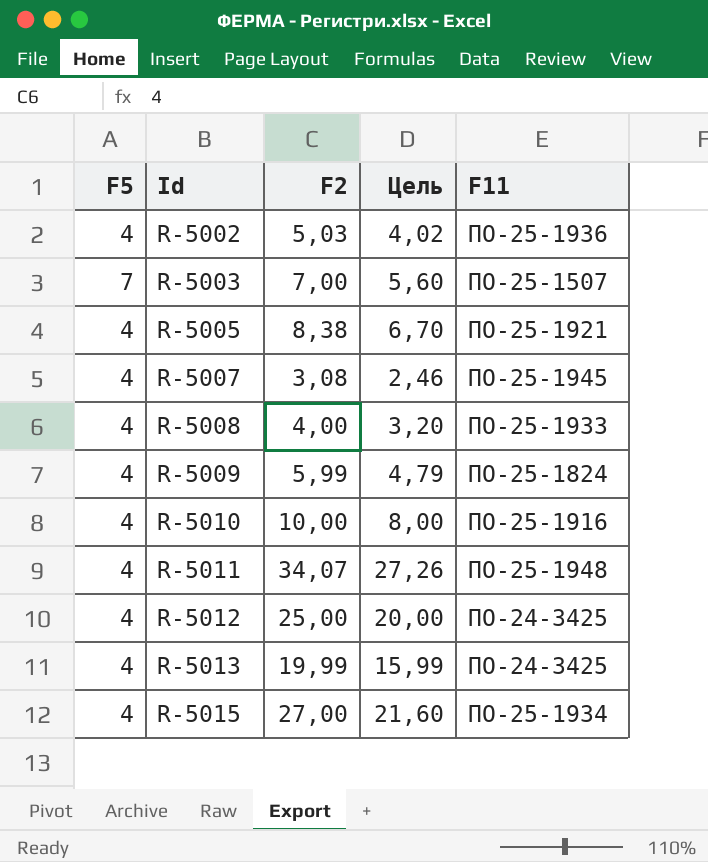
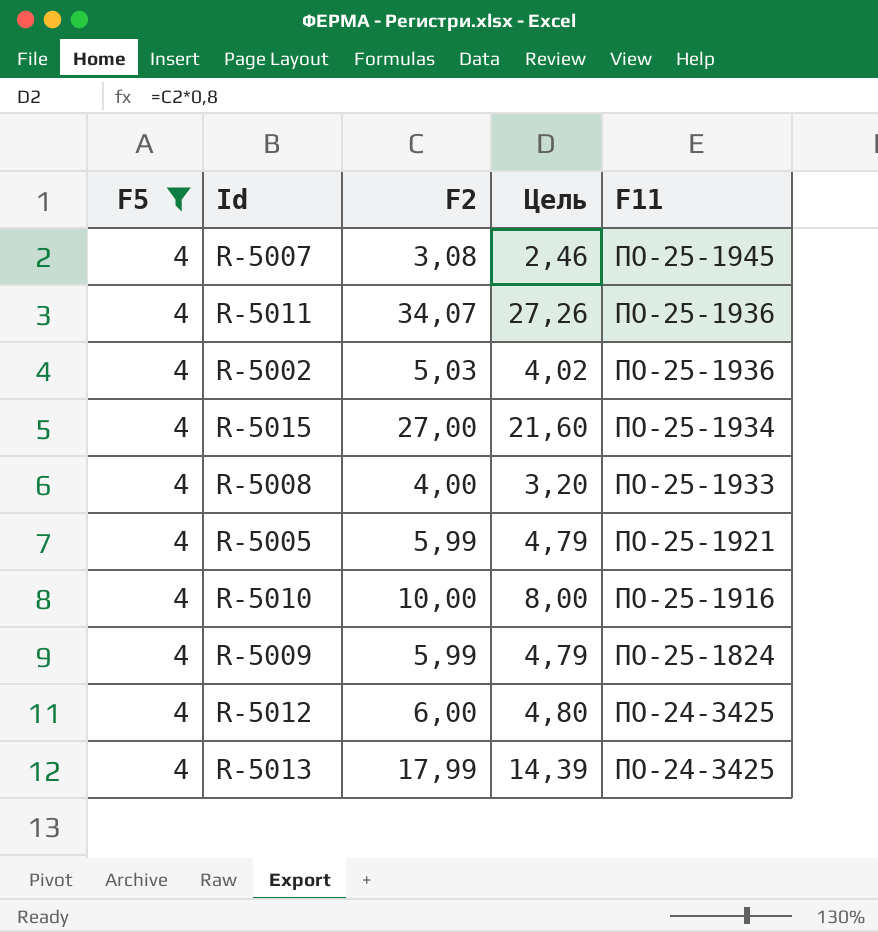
filter: none -> F5 = 4
row order: Id ascending -> F11 descending
R-5011 | F11: ПО-25-1948 -> ПО-25-1936
R-5005 | F2: 8,38 -> 5,99
R-5005 | Цель: 6,70 -> 4,79
R-5012 | F2: 25,00 -> 6,00
R-5012 | Цель: 20,00 -> 4,80
R-5013 | F2: 19,99 -> 17,99
R-5013 | Цель: 15,99 -> 14,39

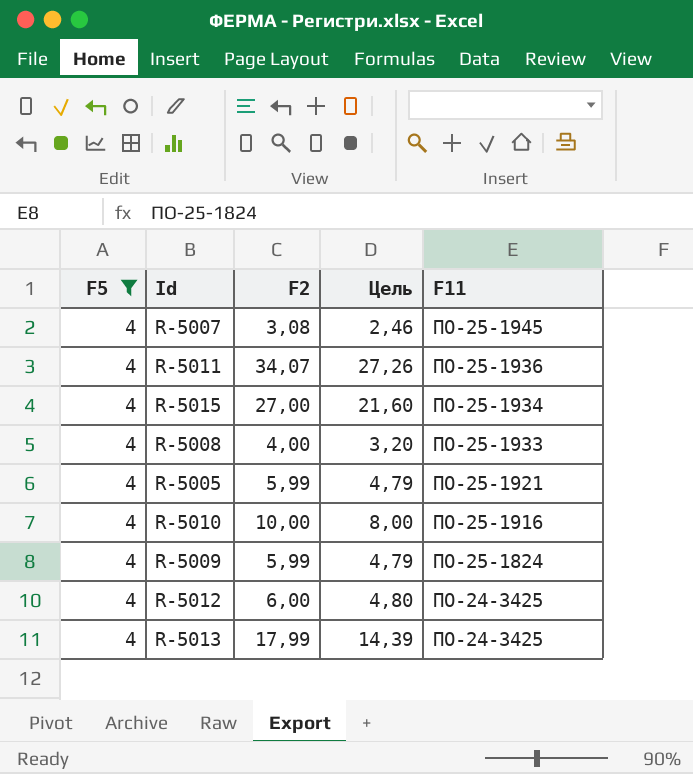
row R-5002: 4 | 5,03 | 4,02 | ПО-25-1936 -> none

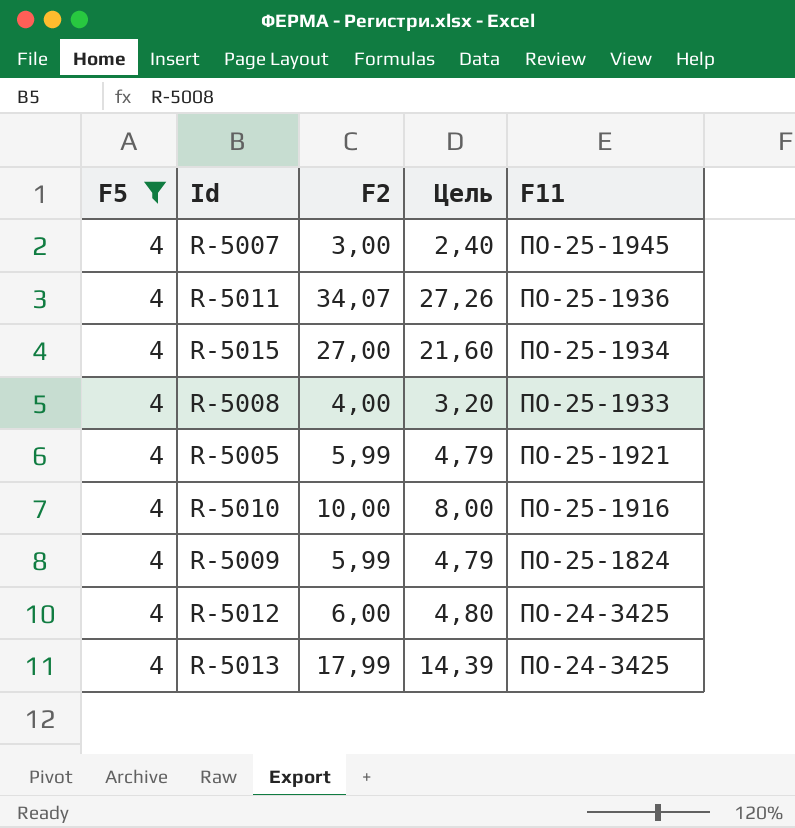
R-5007 | F2: 3,08 -> 3,00
R-5007 | Цель: 2,46 -> 2,40

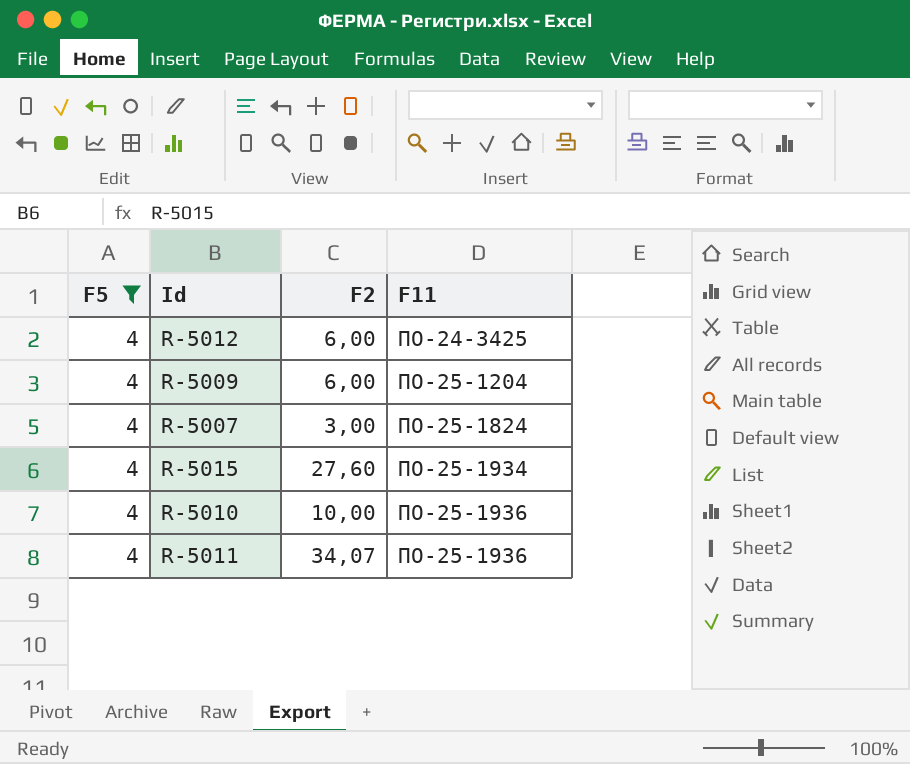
row order: F11 descending -> F11 ascending
column Цель | formula: [F2] * 0,8 -> none
row R-5008: 4 | 4,00 | 3,20 | ПО-25-1933 -> none
row R-5005: 4 | 5,99 | 4,79 | ПО-25-1921 -> none
row R-5013: 4 | 17,99 | 14,39 | ПО-24-3425 -> none
R-5009 | F2: 5,99 -> 6,00
R-5009 | F11: ПО-25-1824 -> ПО-25-1204
R-5007 | F11: ПО-25-1945 -> ПО-25-1824
R-5015 | F2: 27,00 -> 27,60
R-5010 | F11: ПО-25-1916 -> ПО-25-1936

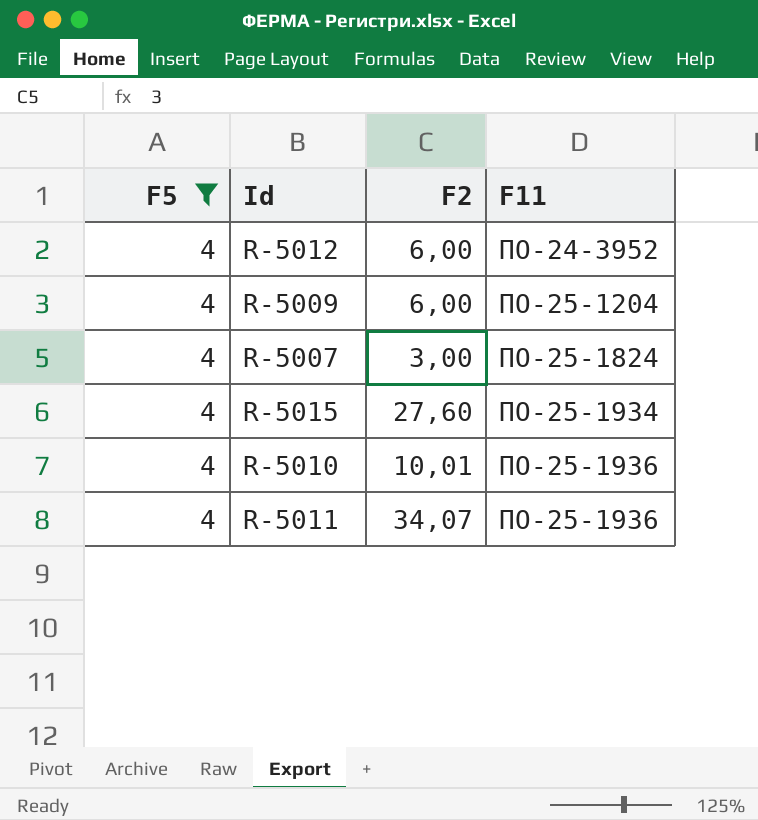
R-5012 | F11: ПО-24-3425 -> ПО-24-3952
R-5010 | F2: 10,00 -> 10,01

